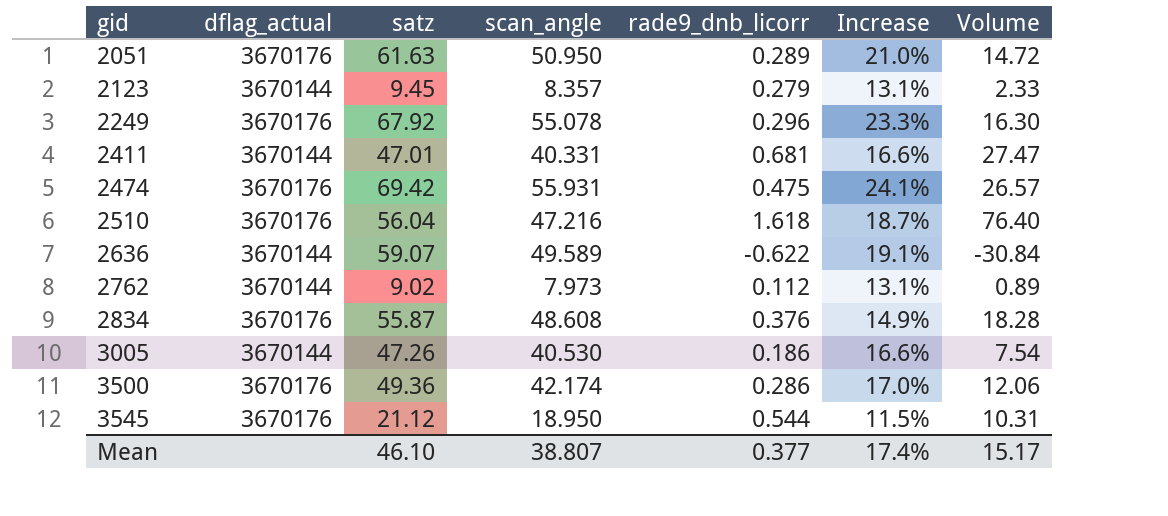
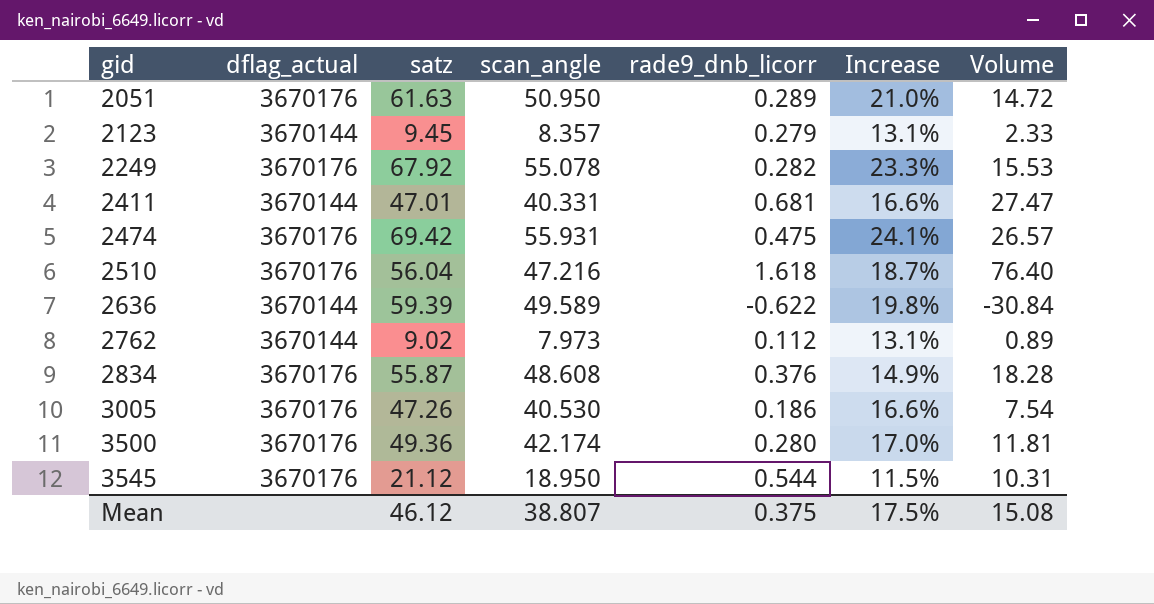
2249 | rade9_dnb_licorr: 0.296 -> 0.282
2249 | Volume: 16.30 -> 15.53
2636 | satz: 59.07 -> 59.39
2636 | Increase: 19.1% -> 19.8%
3005 | dflag_actual: 3670144 -> 3670176
3500 | rade9_dnb_licorr: 0.286 -> 0.280
3500 | Volume: 12.06 -> 11.81
Mean | satz: 46.10 -> 46.12
Mean | rade9_dnb_licorr: 0.377 -> 0.375
Mean | Increase: 17.4% -> 17.5%
Mean | Volume: 15.17 -> 15.08

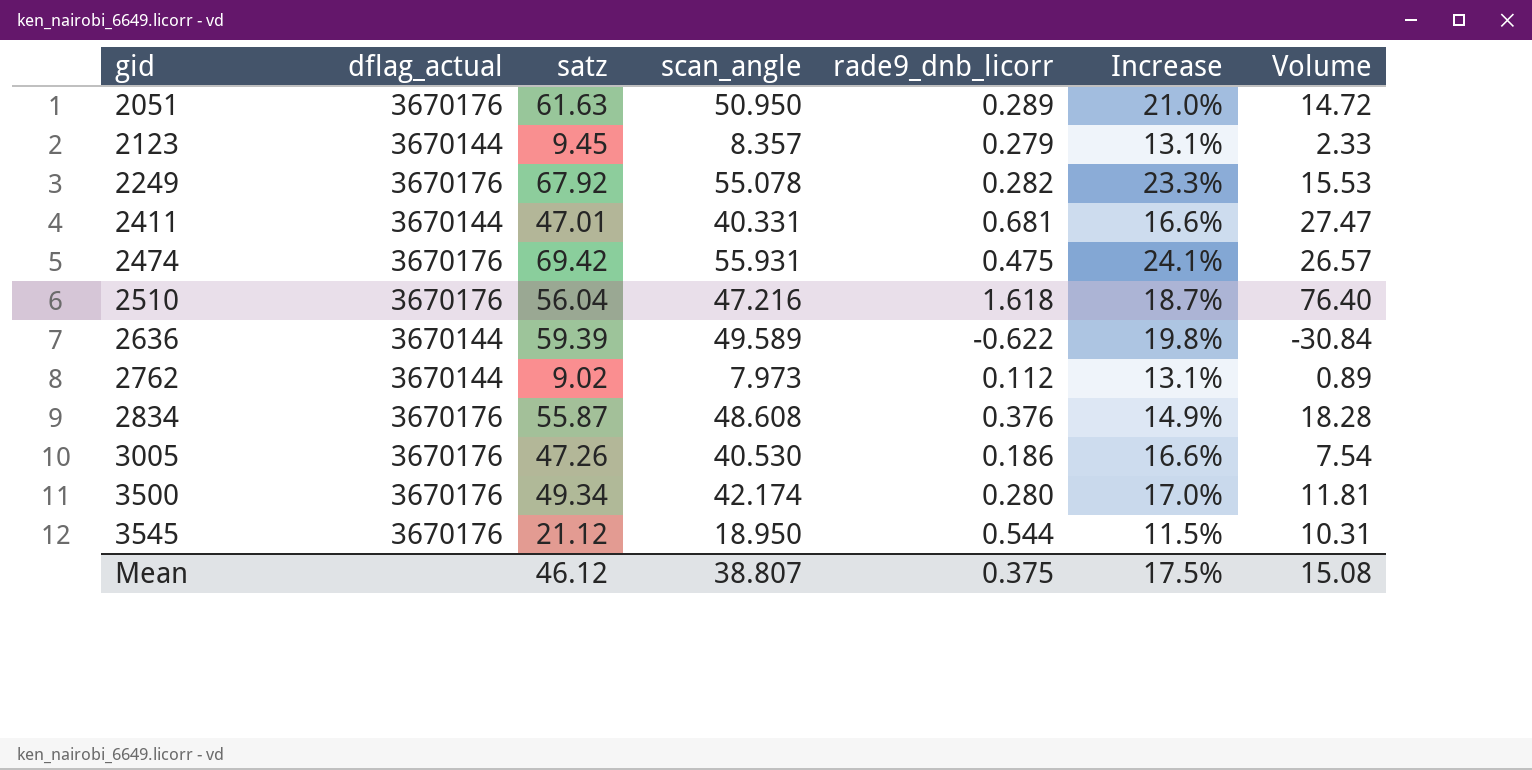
3500 | satz: 49.36 -> 49.34

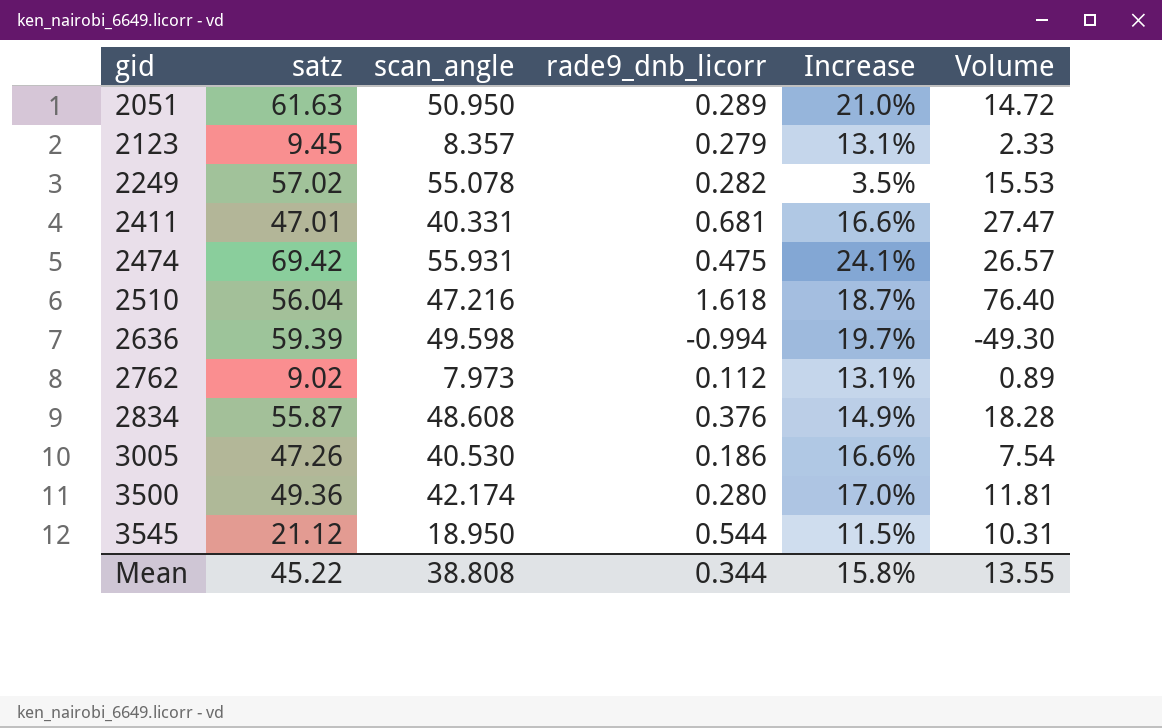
column dflag_actual | position: 2 -> none
2249 | satz: 67.92 -> 57.02
2249 | Increase: 23.3% -> 3.5%
2636 | scan_angle: 49.589 -> 49.598
2636 | rade9_dnb_licorr: -0.622 -> -0.994
2636 | Increase: 19.8% -> 19.7%
2636 | Volume: -30.84 -> -49.30
3500 | satz: 49.34 -> 49.36
Mean | satz: 46.12 -> 45.22
Mean | scan_angle: 38.807 -> 38.808
Mean | rade9_dnb_licorr: 0.375 -> 0.344
Mean | Increase: 17.5% -> 15.8%
Mean | Volume: 15.08 -> 13.55

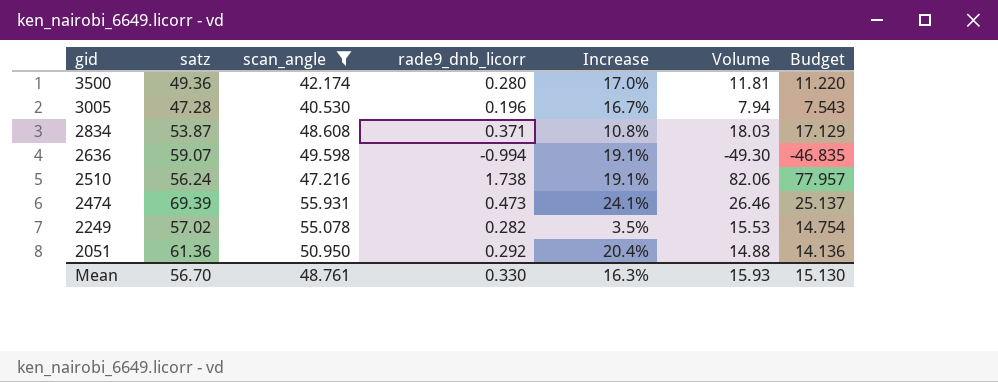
filter: none -> scan_angle >= 40.530
row order: gid ascending -> gid descending
column Budget | formula: none -> [Volume] * 0.95
3005 | satz: 47.26 -> 47.28
3005 | rade9_dnb_licorr: 0.186 -> 0.196
3005 | Increase: 16.6% -> 16.7%
3005 | Volume: 7.54 -> 7.94
2834 | satz: 55.87 -> 53.87
2834 | rade9_dnb_licorr: 0.376 -> 0.371
2834 | Increase: 14.9% -> 10.8%
2834 | Volume: 18.28 -> 18.03
2636 | satz: 59.39 -> 59.07
2636 | Increase: 19.7% -> 19.1%
2510 | satz: 56.04 -> 56.24
2510 | rade9_dnb_licorr: 1.618 -> 1.738
2510 | Increase: 18.7% -> 19.1%
2510 | Volume: 76.40 -> 82.06
2474 | satz: 69.42 -> 69.39
2474 | rade9_dnb_licorr: 0.475 -> 0.473
2474 | Volume: 26.57 -> 26.46
2051 | satz: 61.63 -> 61.36
2051 | rade9_dnb_licorr: 0.289 -> 0.292
2051 | Increase: 21.0% -> 20.4%
2051 | Volume: 14.72 -> 14.88
Mean | satz: 45.22 -> 56.70
Mean | scan_angle: 38.808 -> 48.761
Mean | rade9_dnb_licorr: 0.344 -> 0.330
Mean | Increase: 15.8% -> 16.3%
Mean | Volume: 13.55 -> 15.93

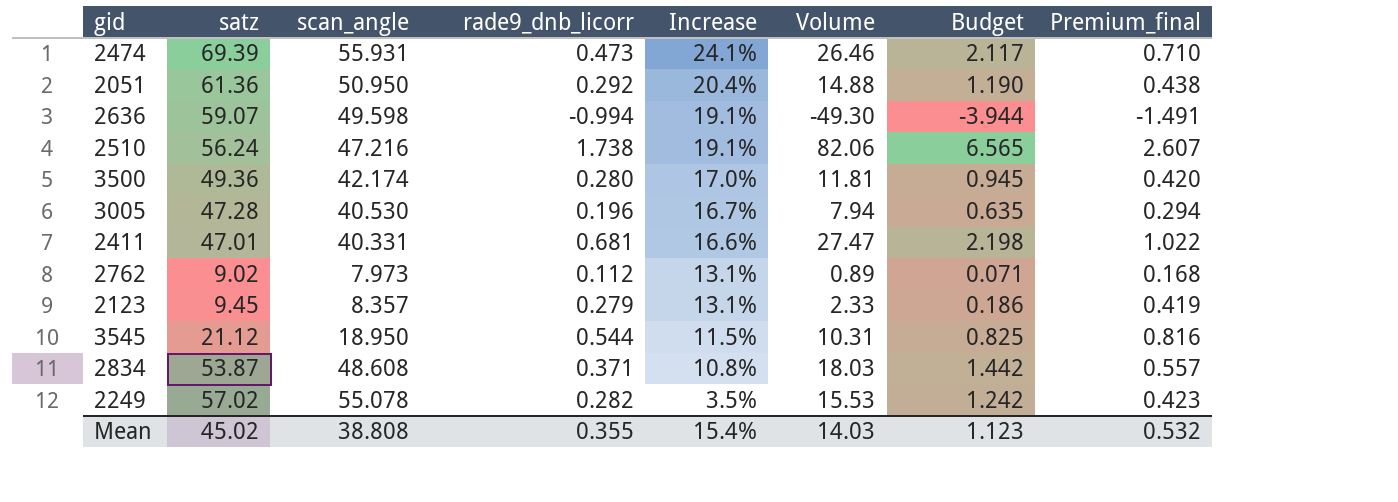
filter: scan_angle >= 40.530 -> none
row order: gid descending -> Increase descending
column Budget | formula: [Volume] * 0.95 -> [Volume] * 0.08
column Premium_final | formula: none -> [rade9_dnb_licorr] * 1.5
Mean | satz: 56.70 -> 45.02
Mean | scan_angle: 48.761 -> 38.808
Mean | rade9_dnb_licorr: 0.330 -> 0.355
Mean | Increase: 16.3% -> 15.4%
Mean | Volume: 15.93 -> 14.03
Mean | Budget: 15.130 -> 1.123

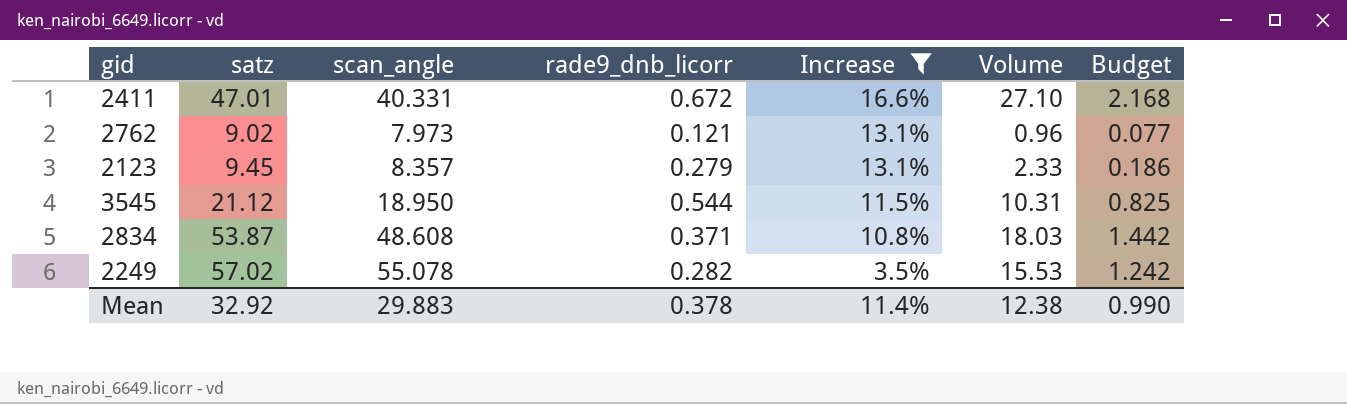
filter: none -> Increase <= 16.6%
column Premium_final | formula: [rade9_dnb_licorr] * 1.5 -> none
2411 | rade9_dnb_licorr: 0.681 -> 0.672
2411 | Volume: 27.47 -> 27.10
2411 | Budget: 2.198 -> 2.168
2762 | rade9_dnb_licorr: 0.112 -> 0.121
2762 | Volume: 0.89 -> 0.96
2762 | Budget: 0.071 -> 0.077
Mean | satz: 45.02 -> 32.92
Mean | scan_angle: 38.808 -> 29.883
Mean | rade9_dnb_licorr: 0.355 -> 0.378
Mean | Increase: 15.4% -> 11.4%
Mean | Volume: 14.03 -> 12.38
Mean | Budget: 1.123 -> 0.990

